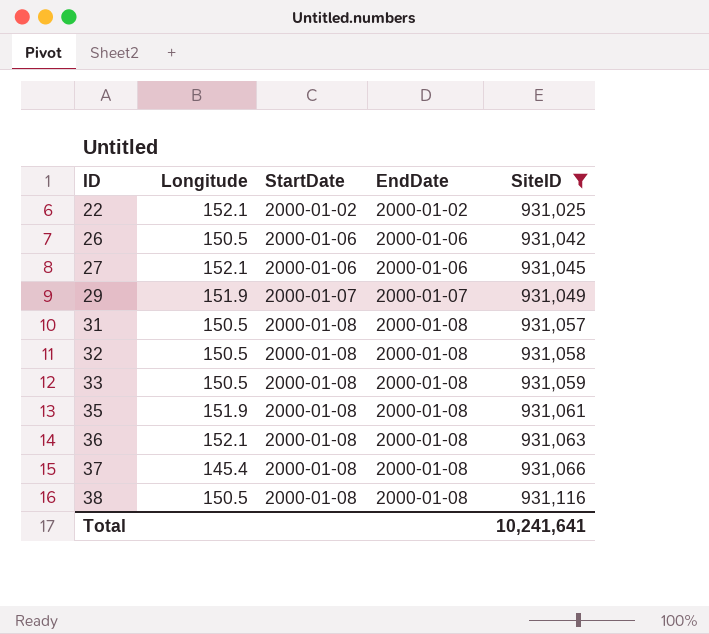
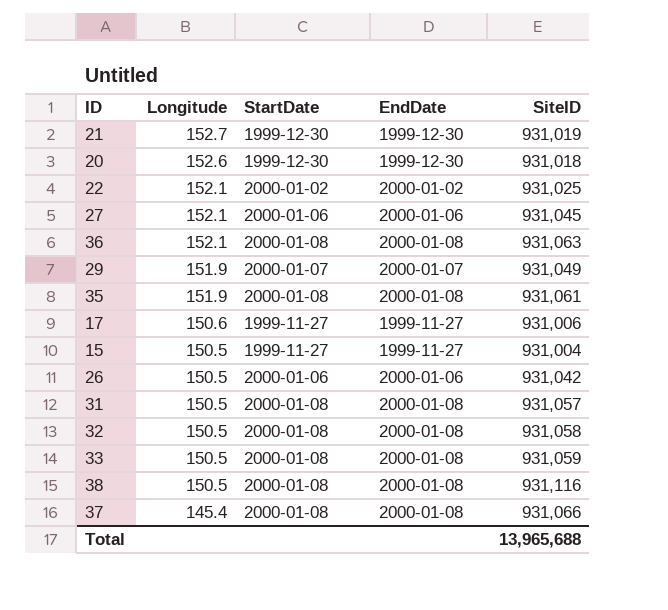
filter: SiteID >= 931,025 -> none
row order: ID ascending -> Longitude descending
Total | SiteID: 10,241,641 -> 13,965,688

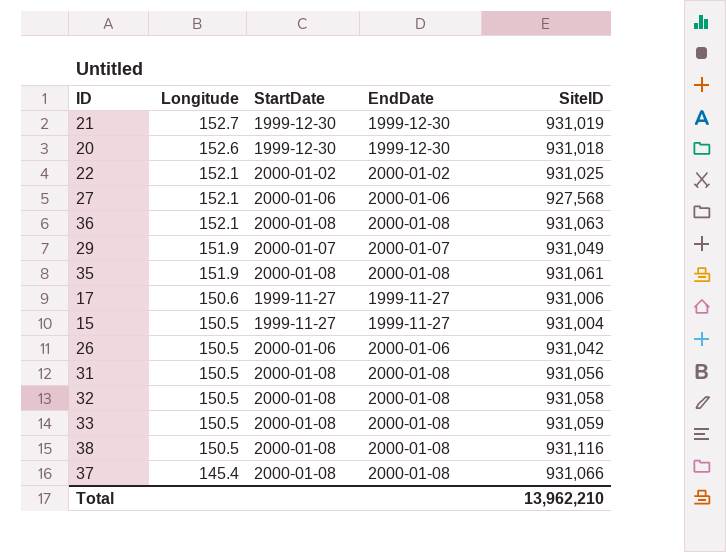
27 | SiteID: 931,045 -> 927,568
31 | SiteID: 931,057 -> 931,056
Total | SiteID: 13,965,688 -> 13,962,210

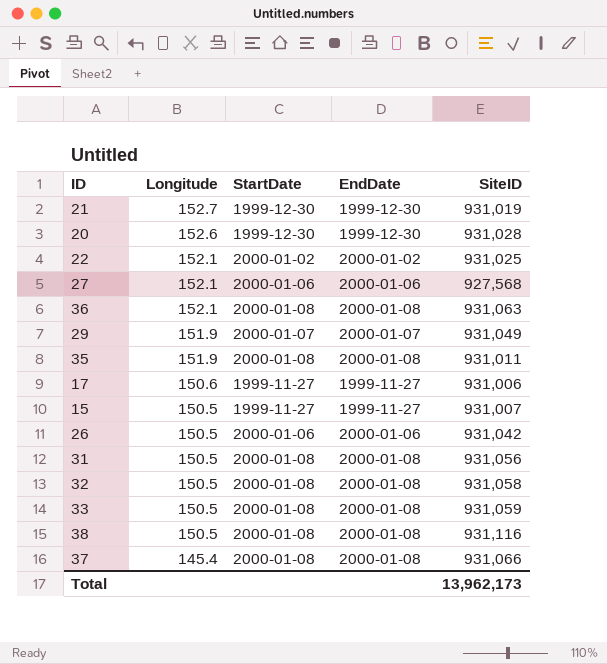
20 | SiteID: 931,018 -> 931,028
35 | SiteID: 931,061 -> 931,011
15 | SiteID: 931,004 -> 931,007
Total | SiteID: 13,962,210 -> 13,962,173

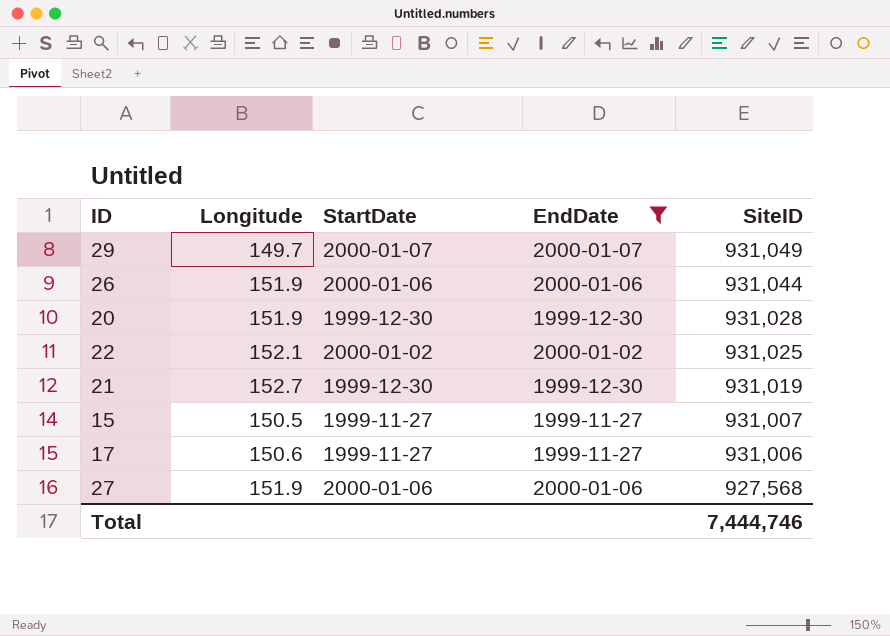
filter: none -> EndDate != 2000-01-08
row order: Longitude descending -> SiteID descending
29 | Longitude: 151.9 -> 149.7
26 | Longitude: 150.5 -> 151.9
26 | SiteID: 931,042 -> 931,044
20 | Longitude: 152.6 -> 151.9
27 | Longitude: 152.1 -> 151.9
Total | SiteID: 13,962,173 -> 7,444,746

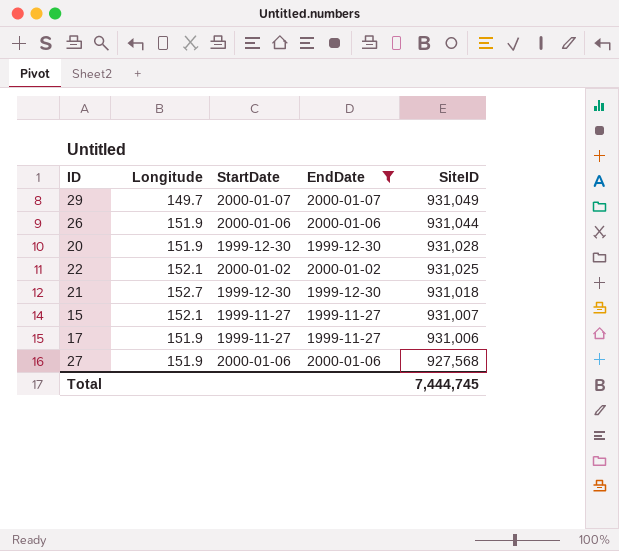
21 | SiteID: 931,019 -> 931,018
15 | Longitude: 150.5 -> 152.1
17 | Longitude: 150.6 -> 151.9
Total | SiteID: 7,444,746 -> 7,444,745

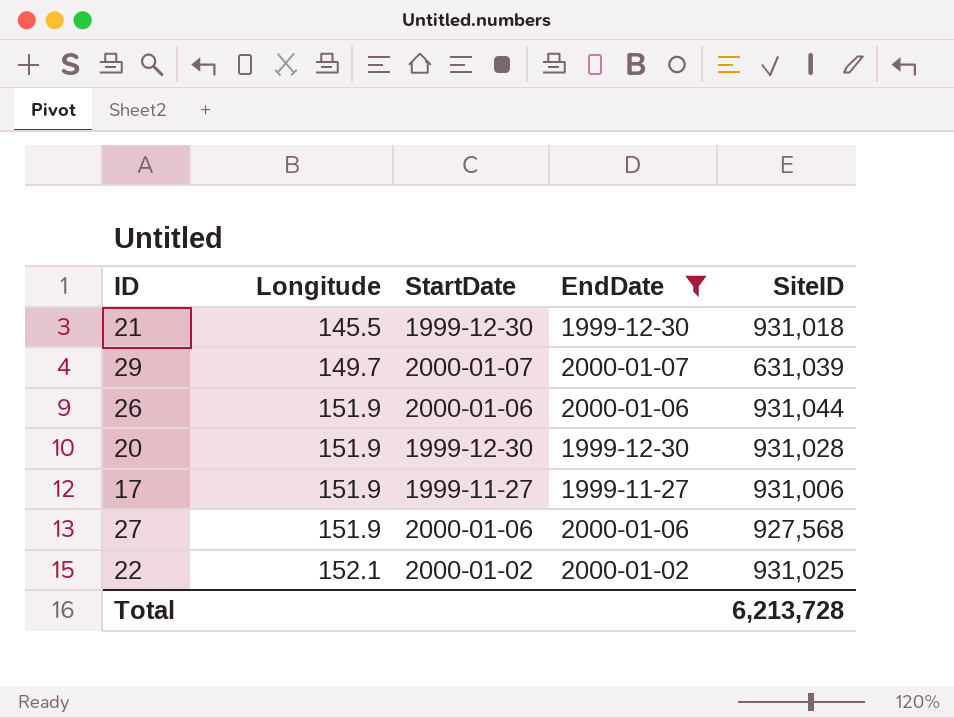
row order: SiteID descending -> Longitude ascending
row 15: 152.1 | 1999-11-27 | 1999-11-27 | 931,007 -> none
21 | Longitude: 152.7 -> 145.5
29 | SiteID: 931,049 -> 631,039
Total | SiteID: 7,444,745 -> 6,213,728

